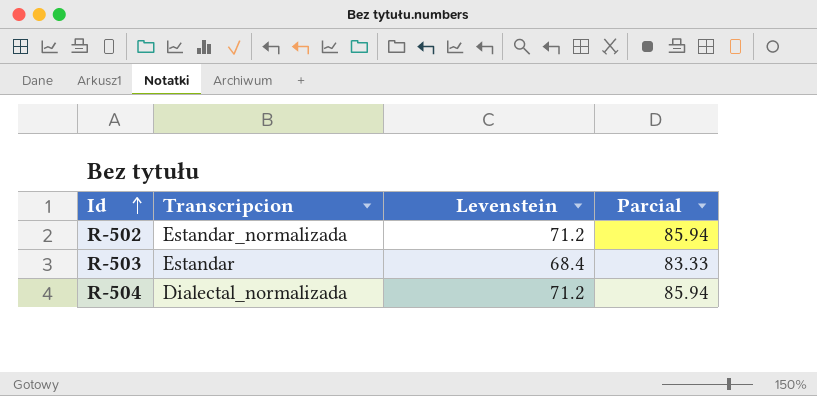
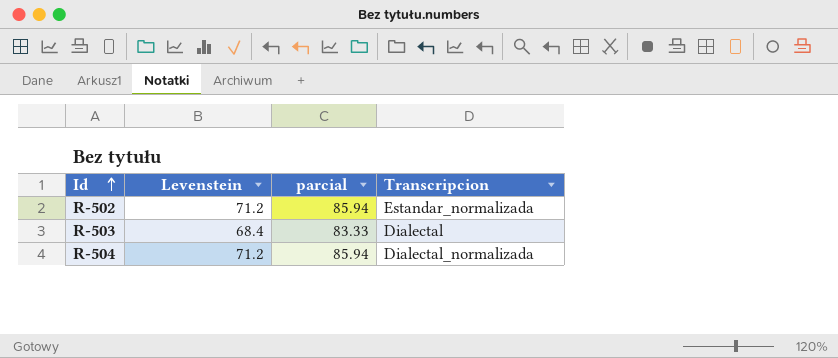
column name: Parcial -> parcial
column Transcripcion | position: 2 -> 4
R-503 | Transcripcion: Estandar -> Dialectal

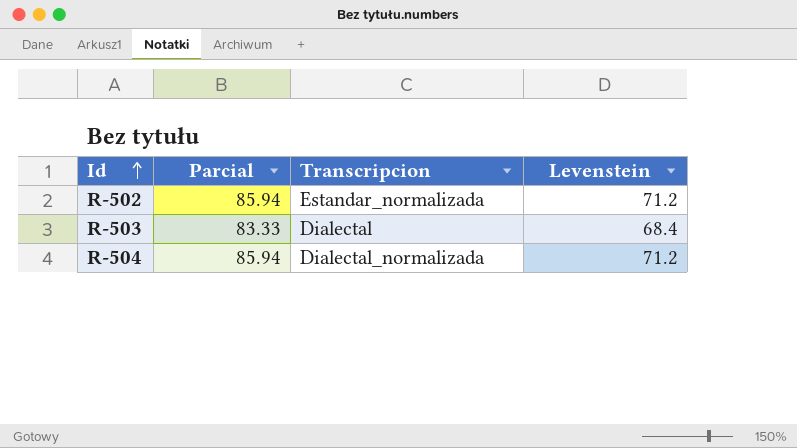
column name: parcial -> Parcial
column Levenstein | position: 2 -> 4

